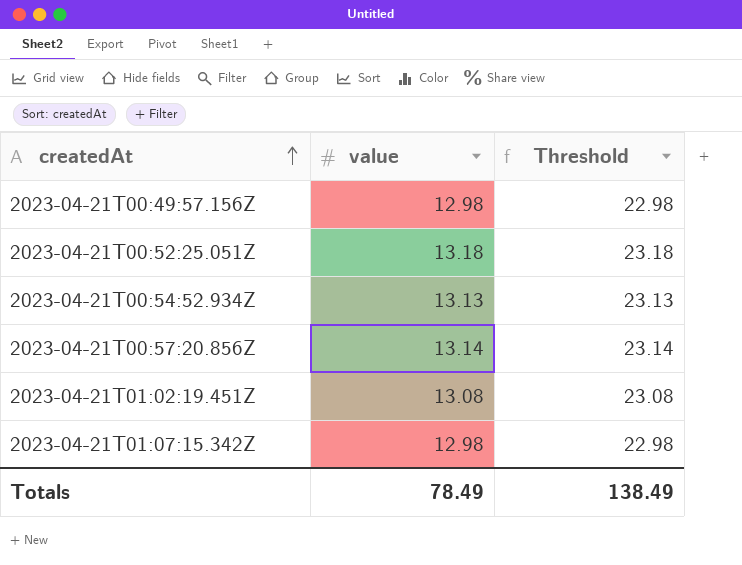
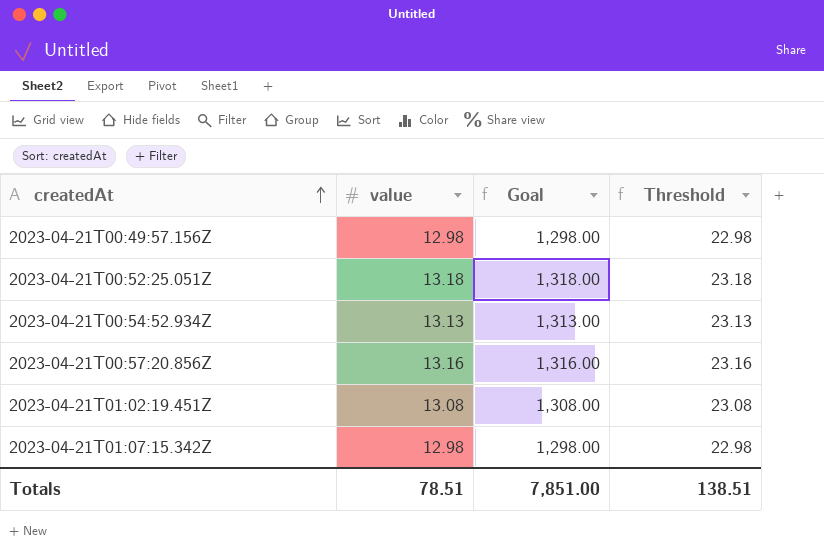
column Goal | formula: none -> [value] * 100
2023-04-21T00:57:20.856Z | value: 13.14 -> 13.16
2023-04-21T00:57:20.856Z | Threshold: 23.14 -> 23.16
Totals | value: 78.49 -> 78.51
Totals | Threshold: 138.49 -> 138.51

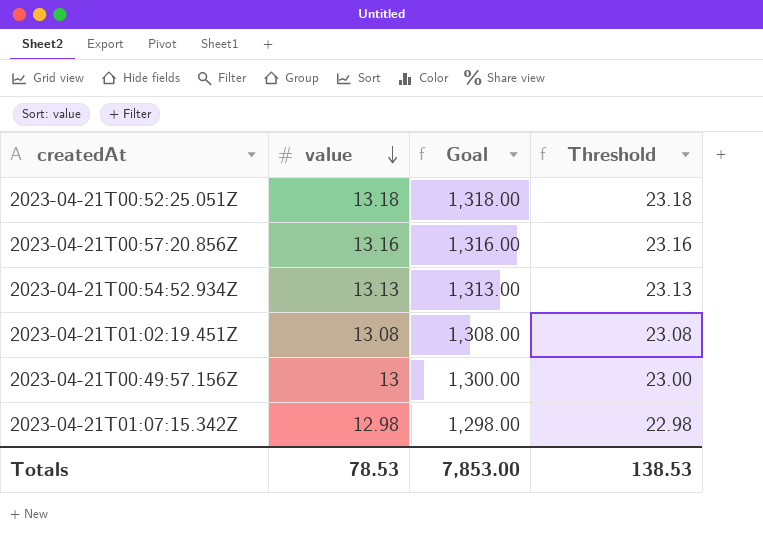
row order: createdAt ascending -> value descending
2023-04-21T00:49:57.156Z | value: 12.98 -> 13
2023-04-21T00:49:57.156Z | Goal: 1,298.00 -> 1,300.00
2023-04-21T00:49:57.156Z | Threshold: 22.98 -> 23.00
Totals | value: 78.51 -> 78.53
Totals | Goal: 7,851.00 -> 7,853.00
Totals | Threshold: 138.51 -> 138.53

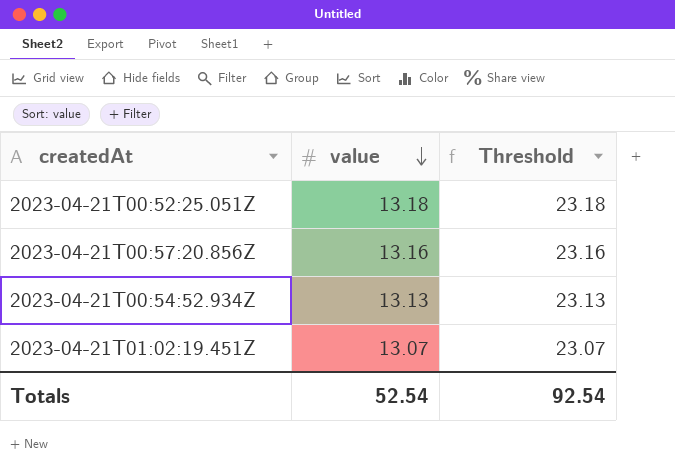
column Goal | formula: [value] * 100 -> none
row 2023-04-21T00:49:57.156Z: 13 | 1,300.00 | 23.00 -> none
row 2023-04-21T01:07:15.342Z: 12.98 | 1,298.00 | 22.98 -> none
2023-04-21T01:02:19.451Z | value: 13.08 -> 13.07
2023-04-21T01:02:19.451Z | Threshold: 23.08 -> 23.07
Totals | value: 78.53 -> 52.54
Totals | Threshold: 138.53 -> 92.54

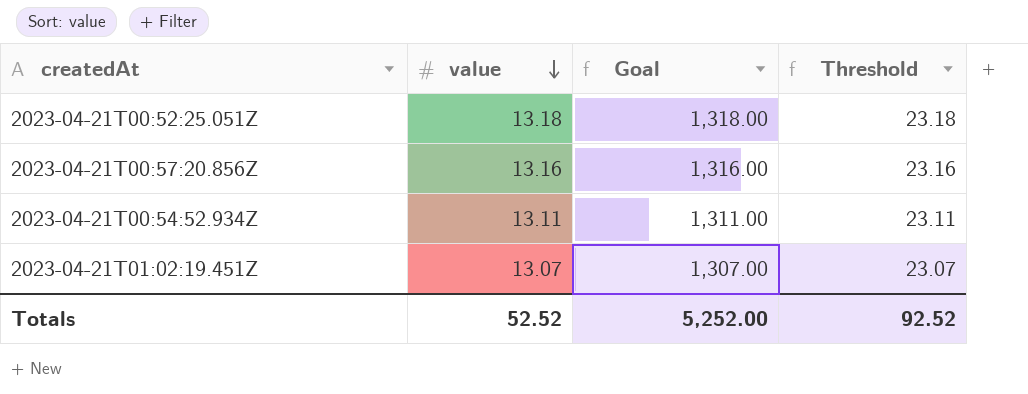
column Goal | formula: none -> [value] * 100
2023-04-21T00:54:52.934Z | value: 13.13 -> 13.11
2023-04-21T00:54:52.934Z | Threshold: 23.13 -> 23.11
Totals | value: 52.54 -> 52.52
Totals | Threshold: 92.54 -> 92.52

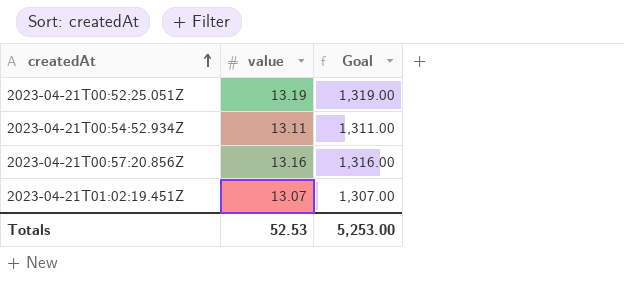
row order: value descending -> createdAt ascending
column Threshold | formula: [value] + 10 -> none
2023-04-21T00:52:25.051Z | value: 13.18 -> 13.19
2023-04-21T00:52:25.051Z | Goal: 1,318.00 -> 1,319.00
Totals | value: 52.52 -> 52.53
Totals | Goal: 5,252.00 -> 5,253.00

